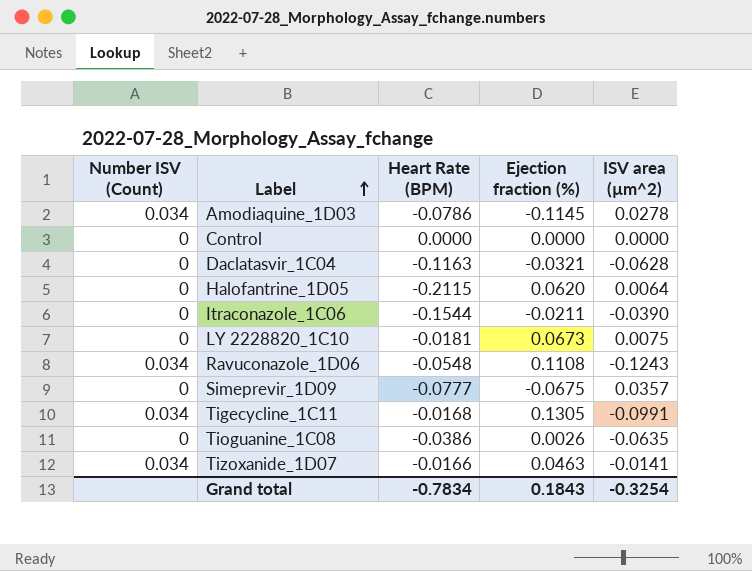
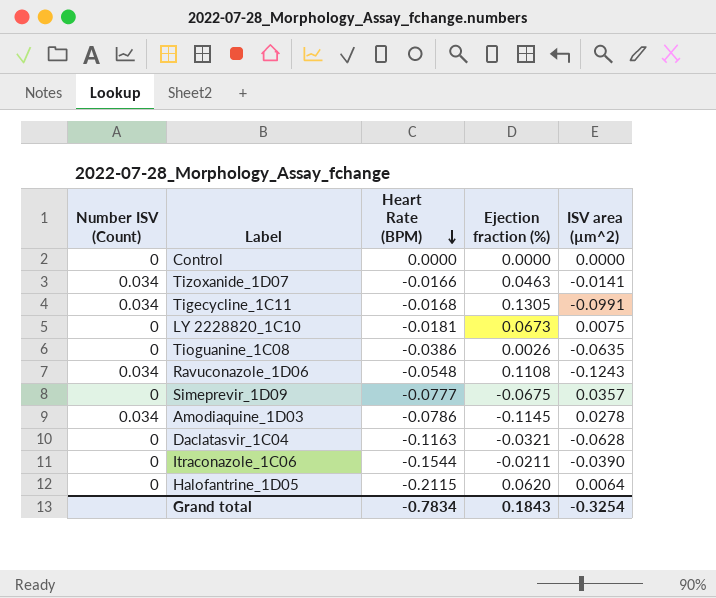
row order: Label ascending -> Heart Rate (BPM) descending

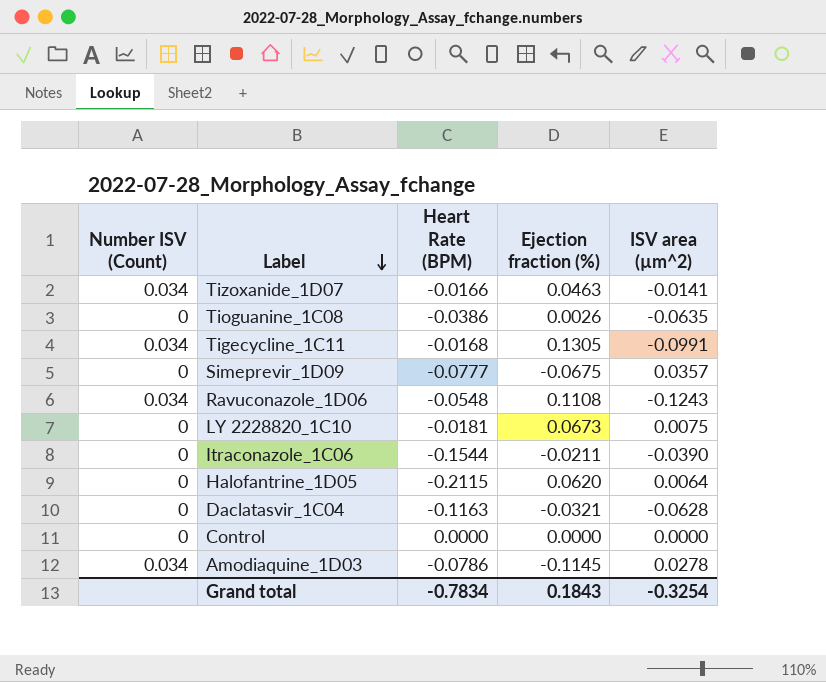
row order: Heart Rate (BPM) descending -> Label descending

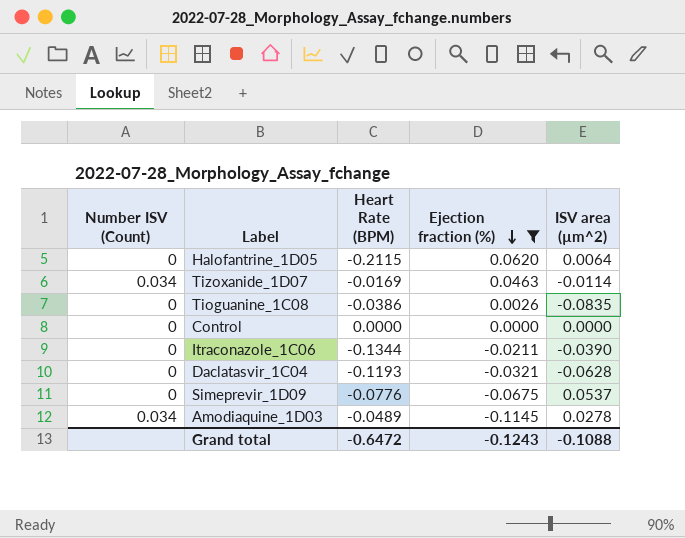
filter: none -> Ejection fraction (%) <= 0.0620
row order: Label descending -> Ejection fraction (%) descending
Tizoxanide_1D07 | Heart Rate (BPM): -0.0166 -> -0.0169
Tizoxanide_1D07 | ISV area (µm^2): -0.0141 -> -0.0114
Tioguanine_1C08 | ISV area (µm^2): -0.0635 -> -0.0835
Itraconazole_1C06 | Heart Rate (BPM): -0.1544 -> -0.1344
Daclatasvir_1C04 | Heart Rate (BPM): -0.1163 -> -0.1193
Simeprevir_1D09 | Heart Rate (BPM): -0.0777 -> -0.0776
Simeprevir_1D09 | ISV area (µm^2): 0.0357 -> 0.0537
Amodiaquine_1D03 | Heart Rate (BPM): -0.0786 -> -0.0489
Grand total | Heart Rate (BPM): -0.7834 -> -0.6472
Grand total | Ejection fraction (%): 0.1843 -> -0.1243
Grand total | ISV area (µm^2): -0.3254 -> -0.1088

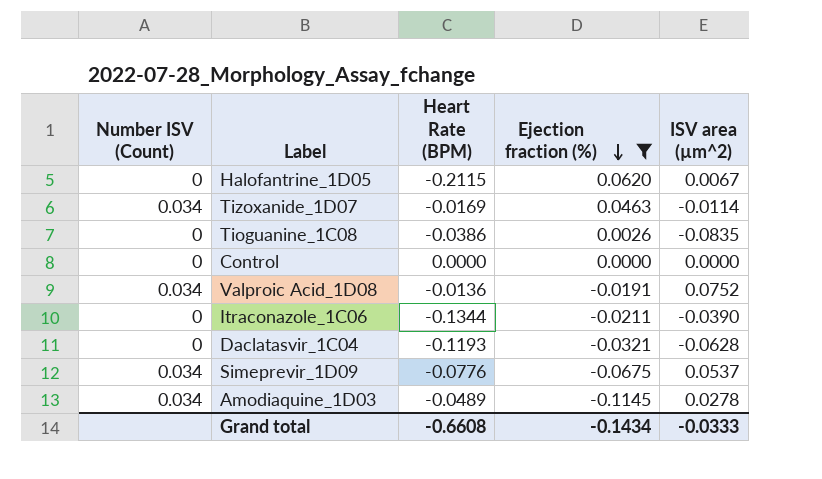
Halofantrine_1D05 | ISV area (µm^2): 0.0064 -> 0.0067
row Valproic Acid_1D08: none -> 0.034 | -0.0136 | -0.0191 | 0.0752
Simeprevir_1D09 | Number ISV (Count): 0 -> 0.034
Grand total | Heart Rate (BPM): -0.6472 -> -0.6608
Grand total | Ejection fraction (%): -0.1243 -> -0.1434
Grand total | ISV area (µm^2): -0.1088 -> -0.0333

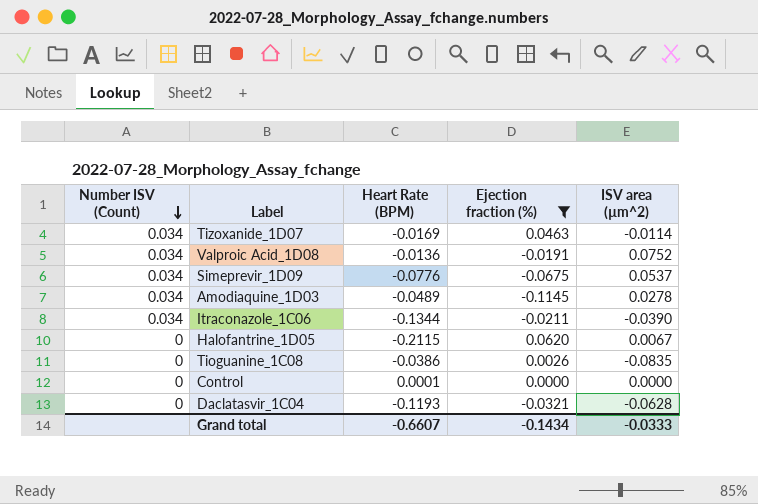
row order: Ejection fraction (%) descending -> Number ISV (Count) descending
Itraconazole_1C06 | Number ISV (Count): 0 -> 0.034
Control | Heart Rate (BPM): 0.0000 -> 0.0001
Grand total | Heart Rate (BPM): -0.6608 -> -0.6607

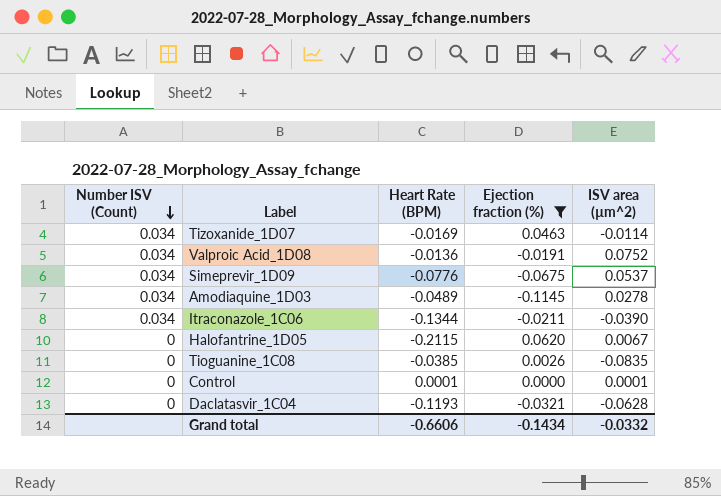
Tioguanine_1C08 | Heart Rate (BPM): -0.0386 -> -0.0385
Control | ISV area (µm^2): 0.0000 -> 0.0001
Grand total | Heart Rate (BPM): -0.6607 -> -0.6606
Grand total | ISV area (µm^2): -0.0333 -> -0.0332

